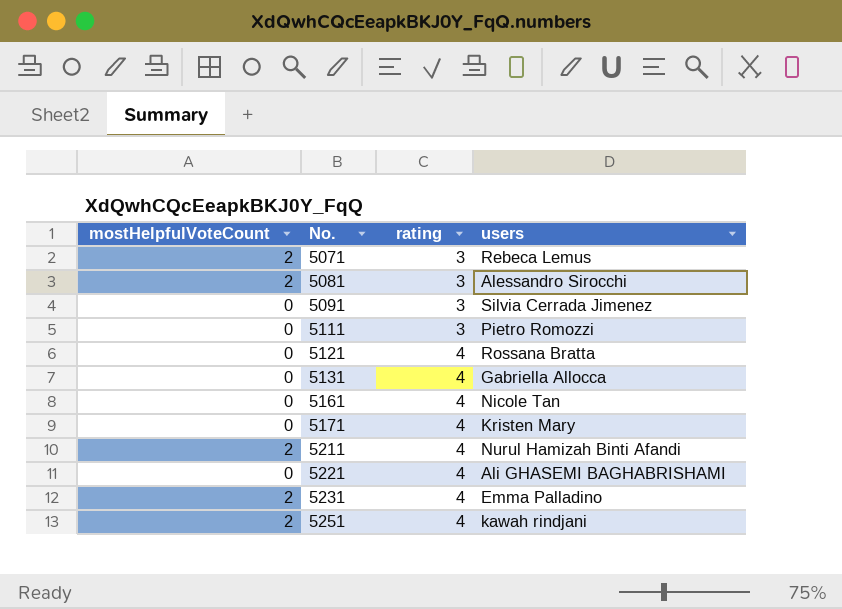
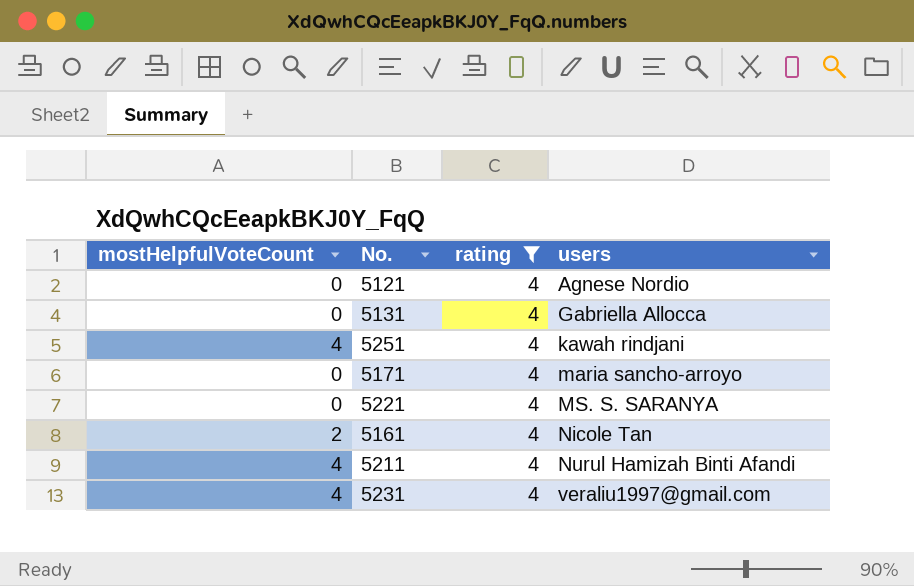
filter: none -> rating = 4
row order: No. ascending -> users ascending
5121 | users: Rossana Bratta -> Agnese Nordio
5251 | mostHelpfulVoteCount: 2 -> 4
5171 | users: Kristen Mary -> maria sancho-arroyo
5221 | users: Ali GHASEMI BAGHABRISHAMI -> MS. S. SARANYA
5161 | mostHelpfulVoteCount: 0 -> 2
5211 | mostHelpfulVoteCount: 2 -> 4
5231 | mostHelpfulVoteCount: 2 -> 4
5231 | users: Emma Palladino -> veraliu1997@gmail.com

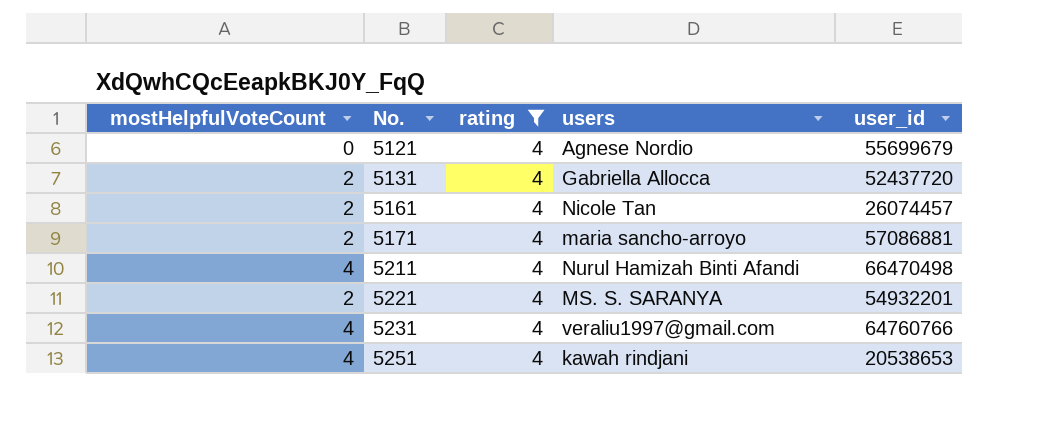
row order: users ascending -> No. ascending
column user_id | position: none -> 5
5131 | mostHelpfulVoteCount: 0 -> 2
5171 | mostHelpfulVoteCount: 0 -> 2
5221 | mostHelpfulVoteCount: 0 -> 2

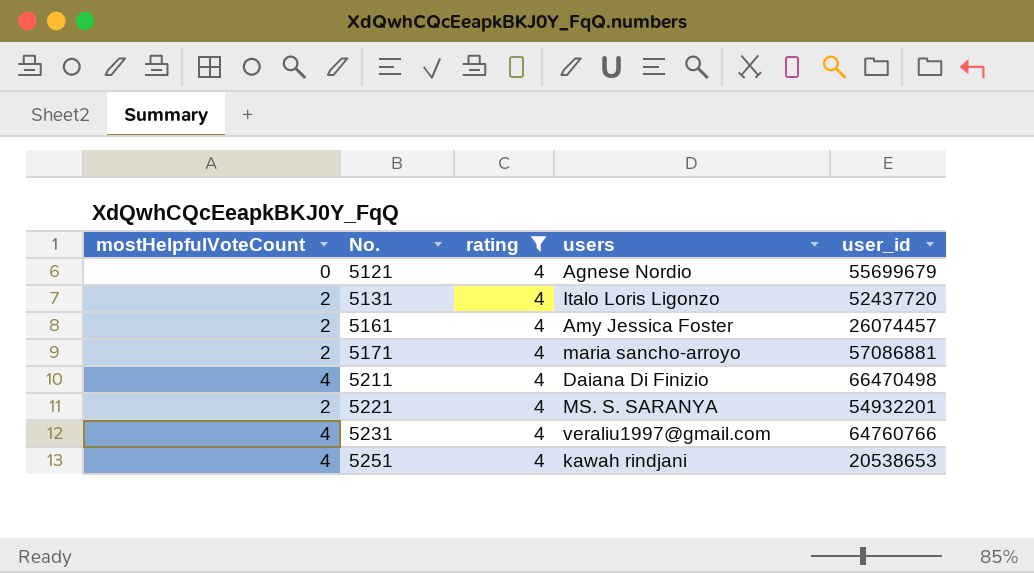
5131 | users: Gabriella Allocca -> Italo Loris Ligonzo
5161 | users: Nicole Tan -> Amy Jessica Foster
5211 | users: Nurul Hamizah Binti Afandi -> Daiana Di Finizio

